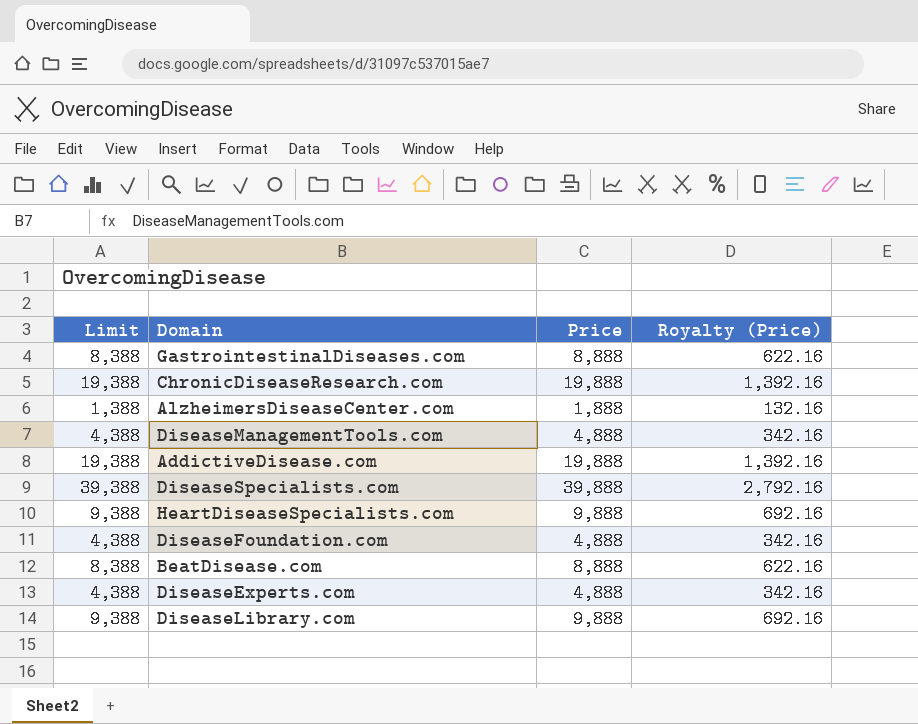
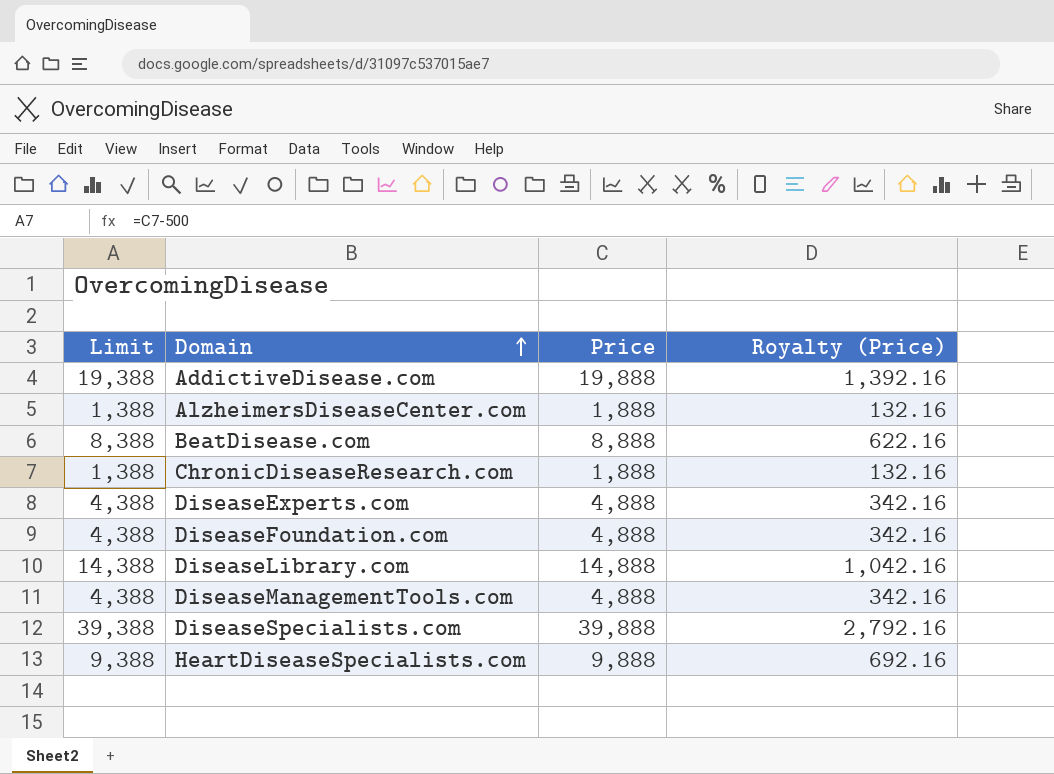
row order: none -> Domain ascending
row GastrointestinalDiseases.com: 8,388 | 8,888 | 622.16 -> none
ChronicDiseaseResearch.com | Limit: 19,388 -> 1,388
ChronicDiseaseResearch.com | Price: 19,888 -> 1,888
ChronicDiseaseResearch.com | Royalty (Price): 1,392.16 -> 132.16
DiseaseLibrary.com | Limit: 9,388 -> 14,388
DiseaseLibrary.com | Price: 9,888 -> 14,888
DiseaseLibrary.com | Royalty (Price): 692.16 -> 1,042.16

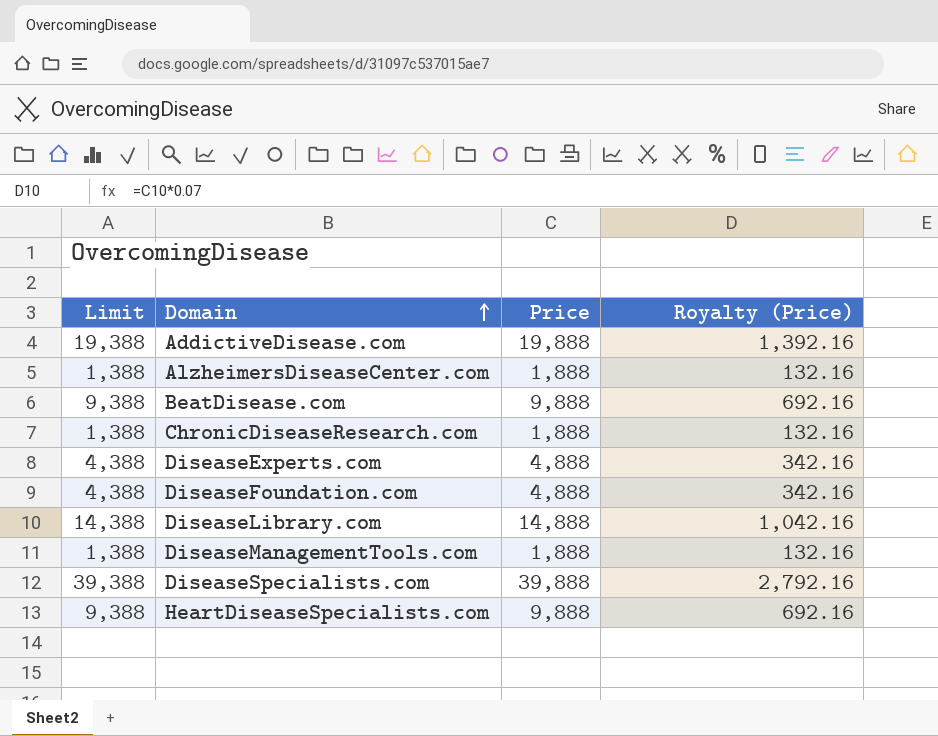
BeatDisease.com | Limit: 8,388 -> 9,388
BeatDisease.com | Price: 8,888 -> 9,888
BeatDisease.com | Royalty (Price): 622.16 -> 692.16
DiseaseManagementTools.com | Limit: 4,388 -> 1,388
DiseaseManagementTools.com | Price: 4,888 -> 1,888
DiseaseManagementTools.com | Royalty (Price): 342.16 -> 132.16

